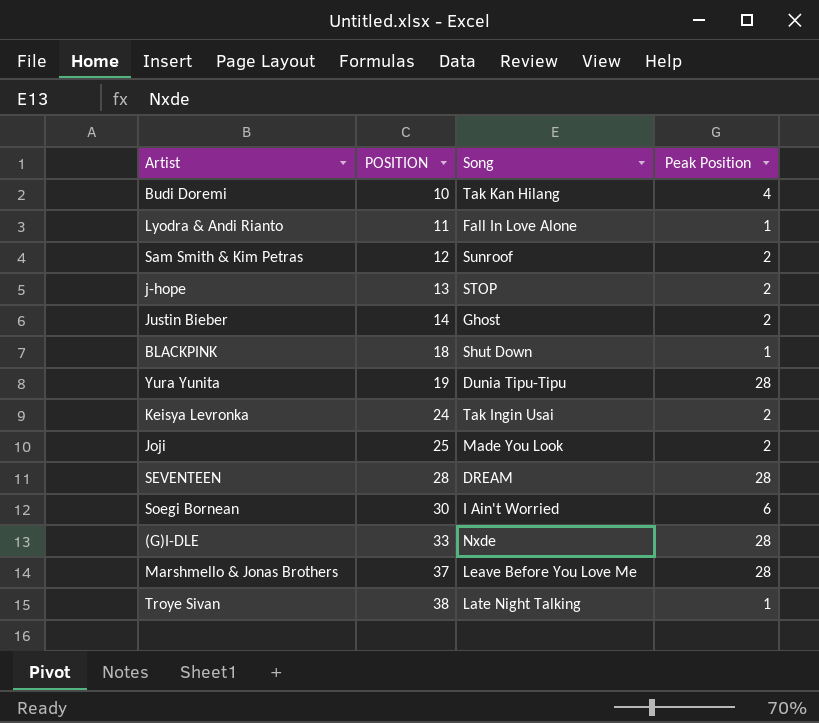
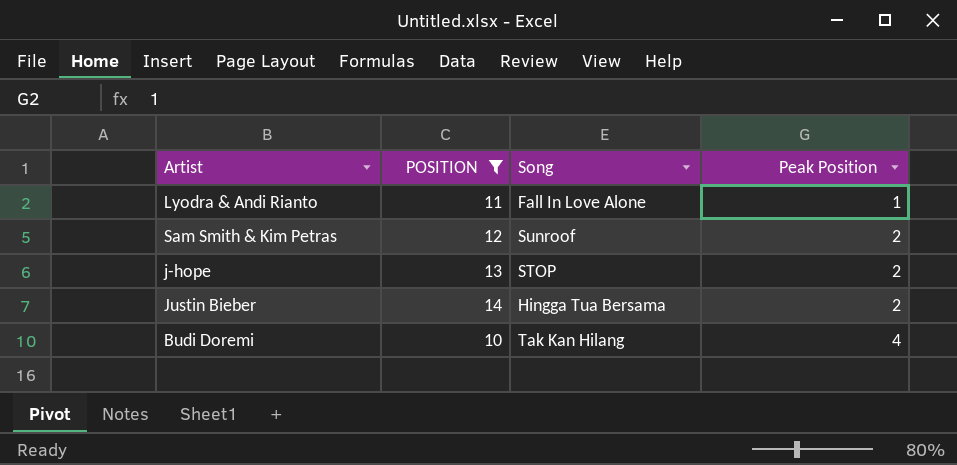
filter: none -> POSITION <= 14
row order: POSITION ascending -> Peak Position ascending
Justin Bieber | Song: Ghost -> Hingga Tua Bersama

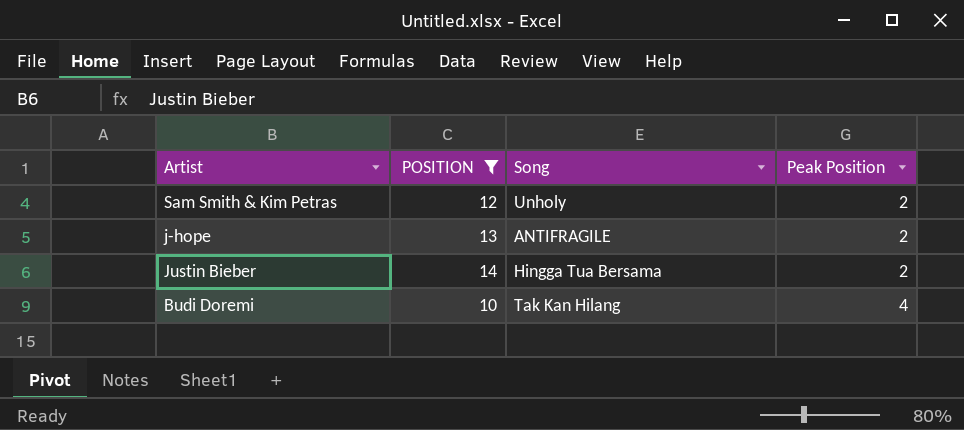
row Lyodra & Andi Rianto: 11 | Fall In Love Alone | 1 -> none
Sam Smith & Kim Petras | Song: Sunroof -> Unholy
j-hope | Song: STOP -> ANTIFRAGILE

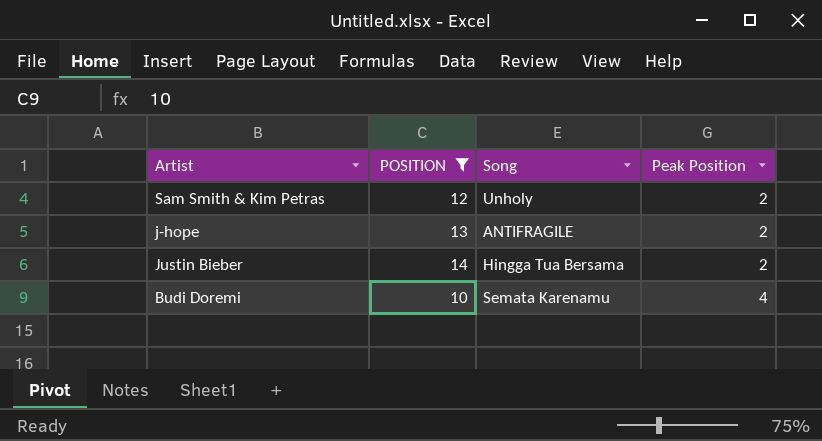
Budi Doremi | Song: Tak Kan Hilang -> Semata Karenamu

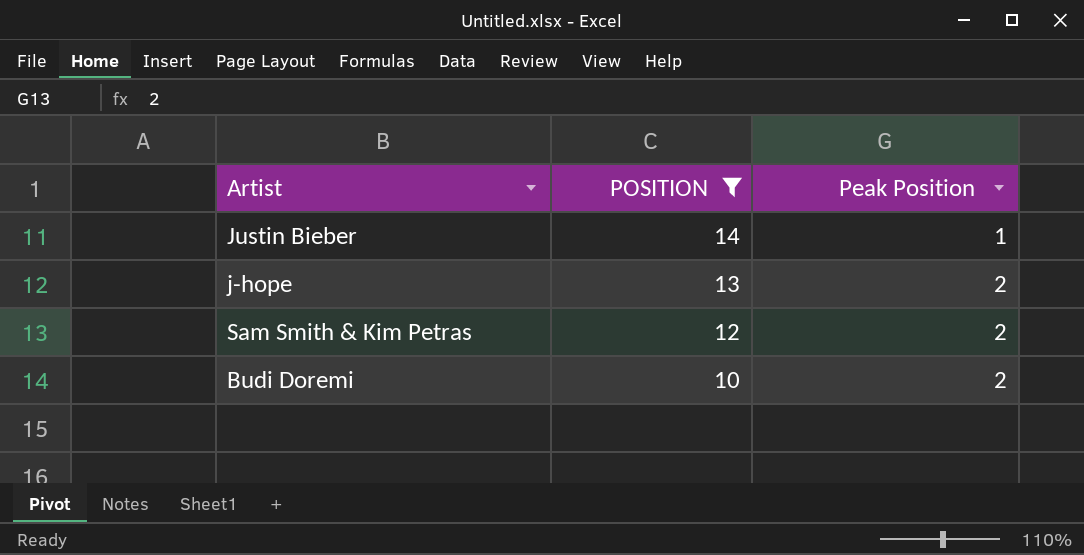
row order: Peak Position ascending -> POSITION descending
column Song | position: 3 -> none
Justin Bieber | Peak Position: 2 -> 1
Budi Doremi | Peak Position: 4 -> 2

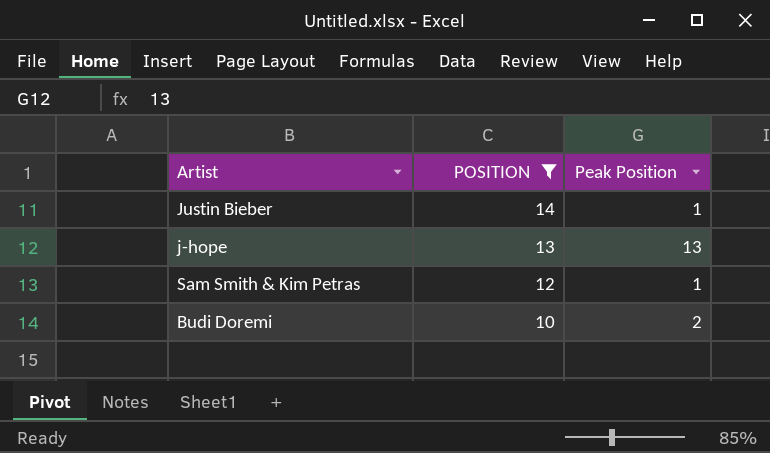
j-hope | Peak Position: 2 -> 13
Sam Smith & Kim Petras | Peak Position: 2 -> 1

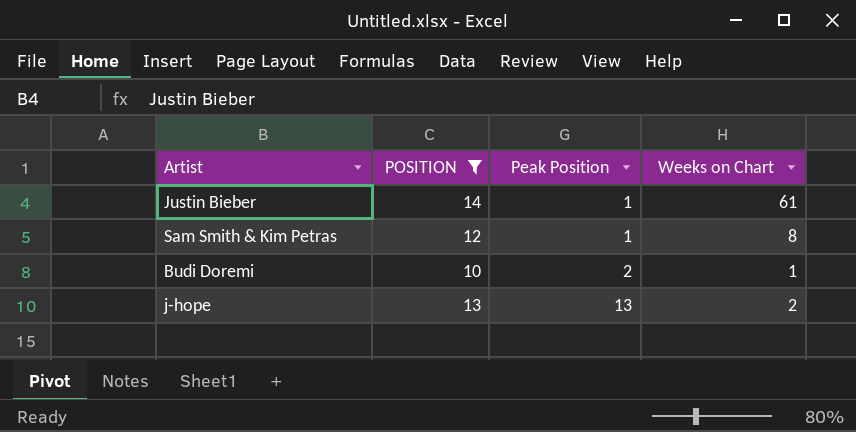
row order: POSITION descending -> Peak Position ascending
column Weeks on Chart | position: none -> 4

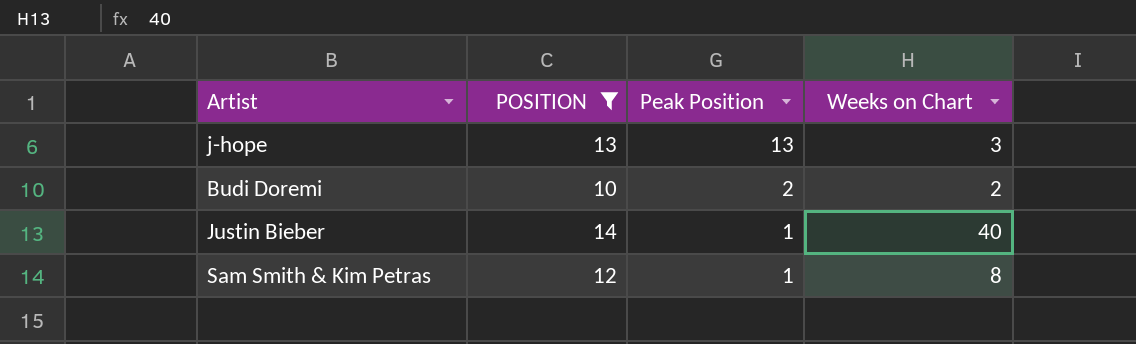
row order: Peak Position ascending -> Peak Position descending
j-hope | Weeks on Chart: 2 -> 3
Budi Doremi | Weeks on Chart: 1 -> 2
Justin Bieber | Weeks on Chart: 61 -> 40

